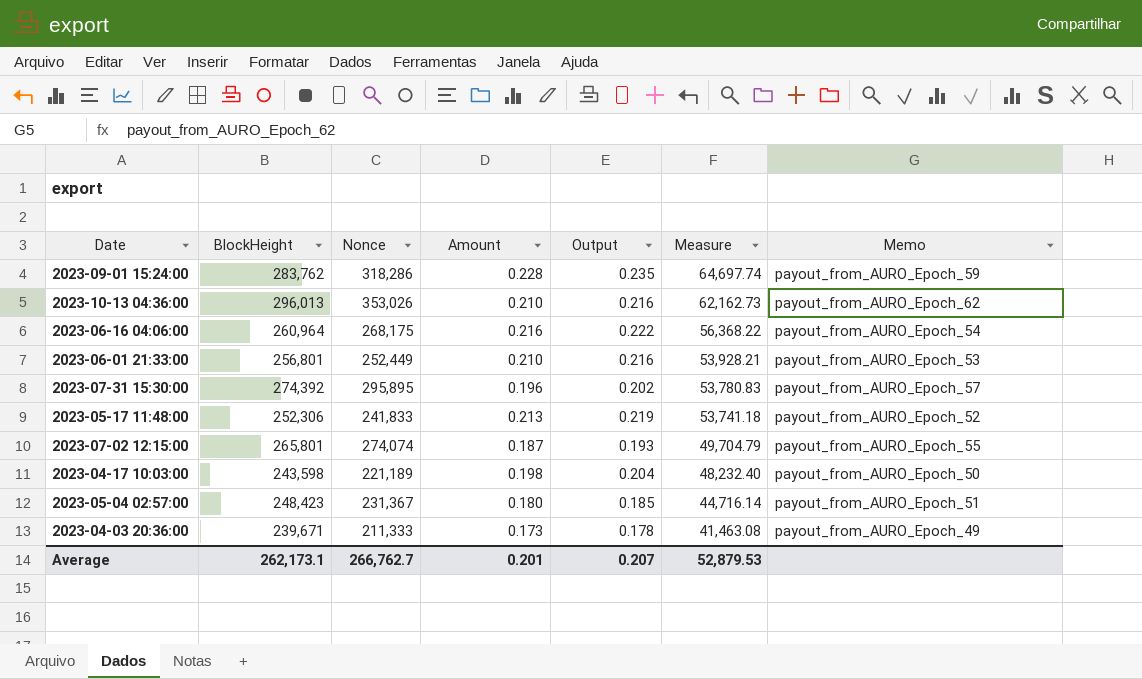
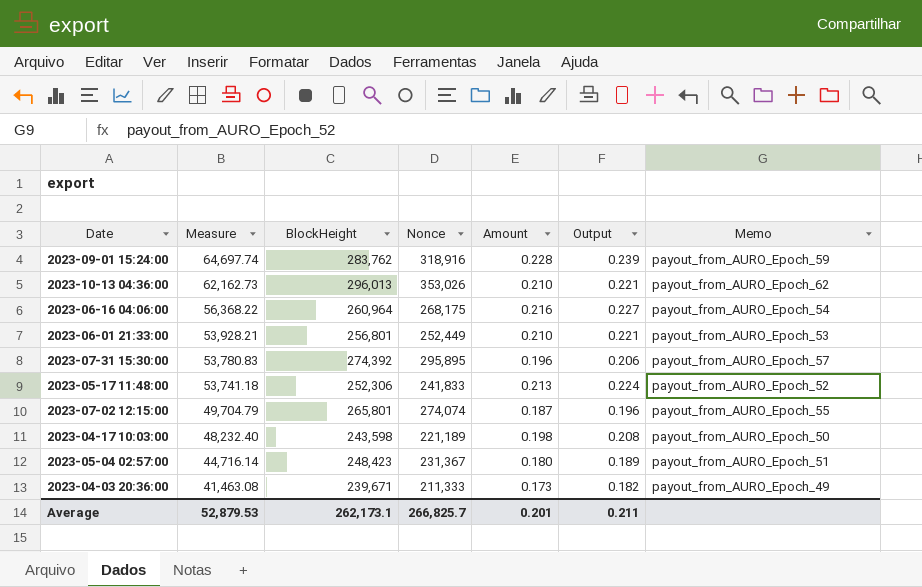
column Measure | position: 6 -> 2
column Output | formula: [Amount] * 1.03 -> [Amount] * 1.05
2023-09-01 15:24:00 | Nonce: 318,286 -> 318,916
Average | Nonce: 266,762.7 -> 266,825.7
Average | Output: 0.207 -> 0.211

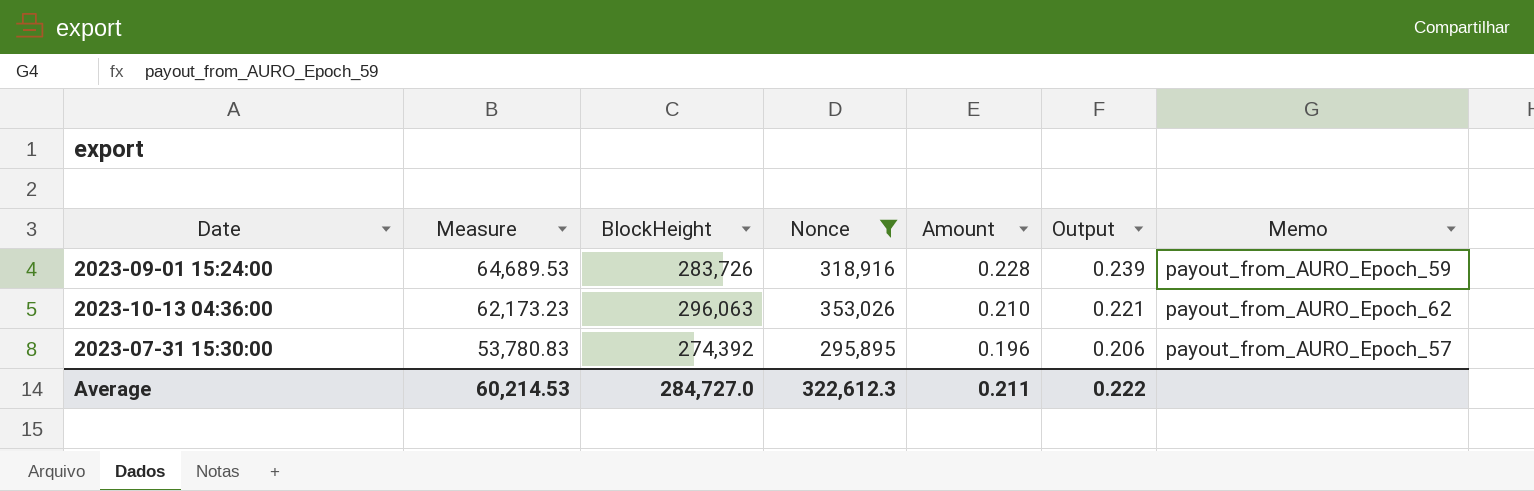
filter: none -> Nonce >= 295,895
2023-09-01 15:24:00 | Measure: 64,697.74 -> 64,689.53
2023-09-01 15:24:00 | BlockHeight: 283,762 -> 283,726
2023-10-13 04:36:00 | Measure: 62,162.73 -> 62,173.23
2023-10-13 04:36:00 | BlockHeight: 296,013 -> 296,063
Average | Measure: 52,879.53 -> 60,214.53
Average | BlockHeight: 262,173.1 -> 284,727.0
Average | Nonce: 266,825.7 -> 322,612.3
Average | Amount: 0.201 -> 0.211
Average | Output: 0.211 -> 0.222

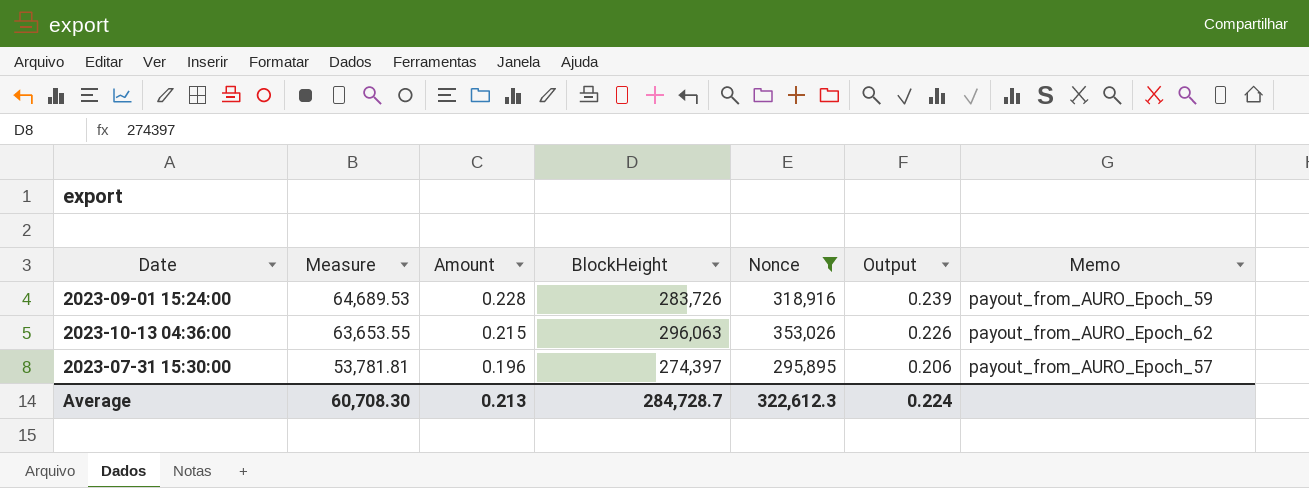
column Amount | position: 5 -> 3
2023-10-13 04:36:00 | Measure: 62,173.23 -> 63,653.55
2023-10-13 04:36:00 | Amount: 0.210 -> 0.215
2023-10-13 04:36:00 | Output: 0.221 -> 0.226
2023-07-31 15:30:00 | Measure: 53,780.83 -> 53,781.81
2023-07-31 15:30:00 | BlockHeight: 274,392 -> 274,397
Average | Measure: 60,214.53 -> 60,708.30
Average | Amount: 0.211 -> 0.213
Average | BlockHeight: 284,727.0 -> 284,728.7
Average | Output: 0.222 -> 0.224

